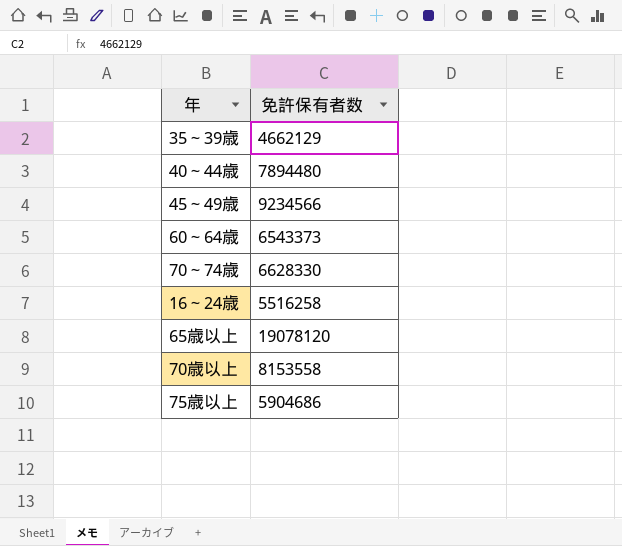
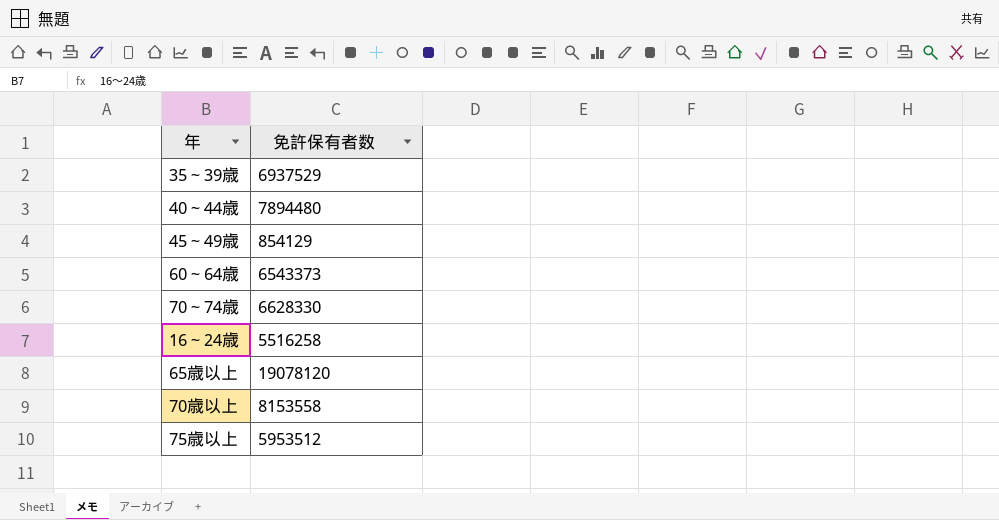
35～39歳 | 免許保有者数: 4662129 -> 6937529
45～49歳 | 免許保有者数: 9234566 -> 854129
75歳以上 | 免許保有者数: 5904686 -> 5953512

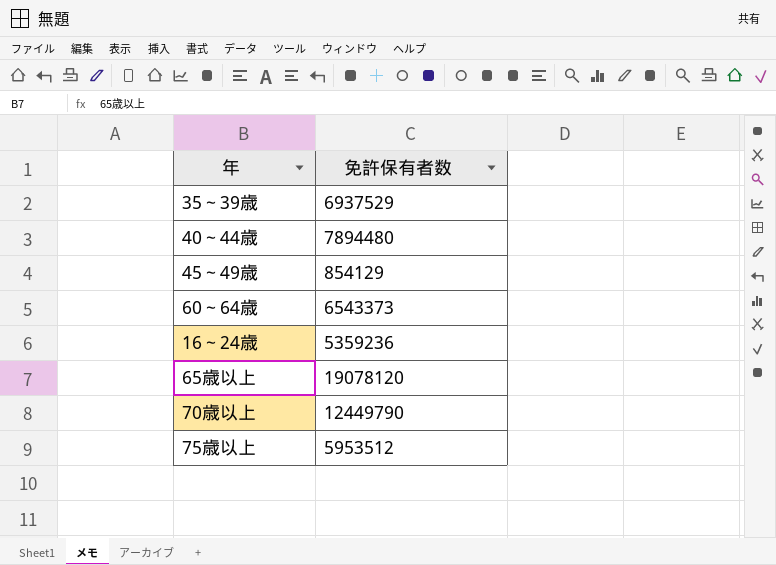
row 70～74歳: 6628330 -> none
16～24歳 | 免許保有者数: 5516258 -> 5359236
70歳以上 | 免許保有者数: 8153558 -> 12449790

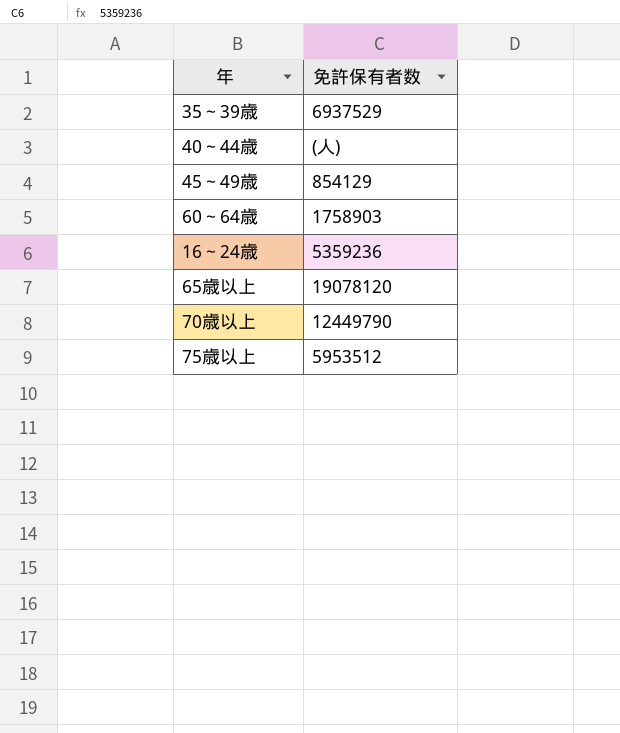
40～44歳 | 免許保有者数: 7894480 -> (人)
60～64歳 | 免許保有者数: 6543373 -> 1758903

